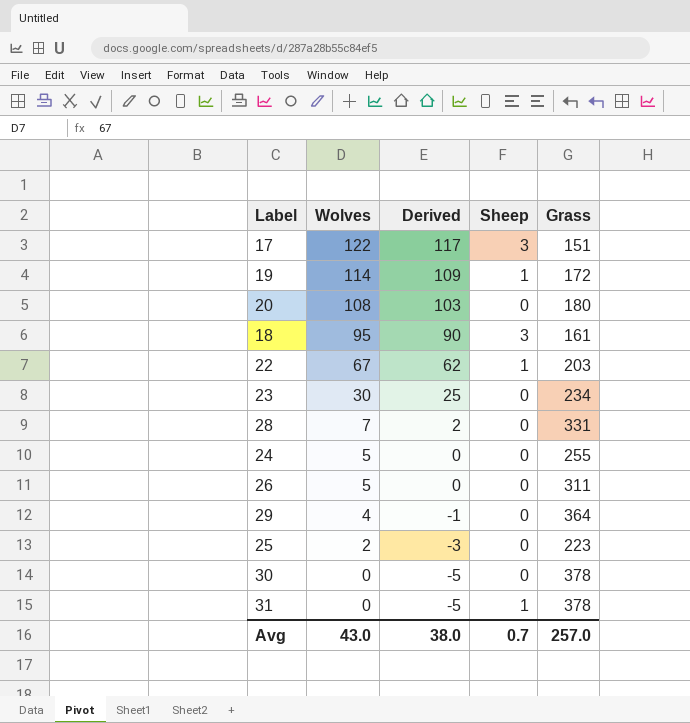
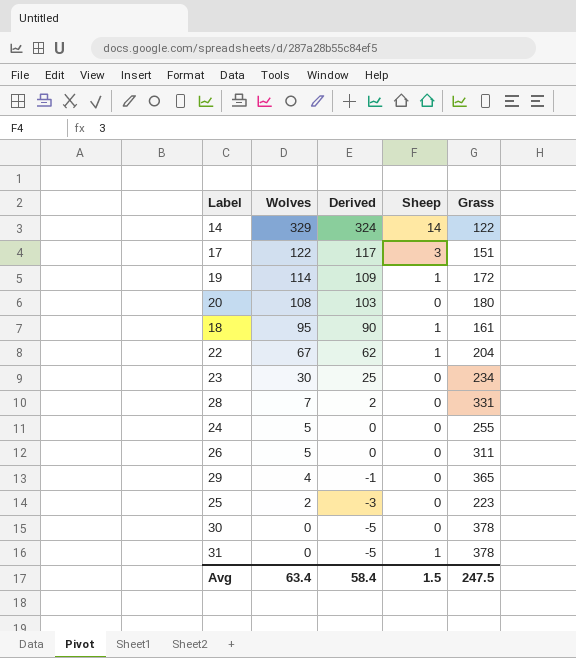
row 14: none -> 329 | 324 | 14 | 122
18 | Sheep: 3 -> 1
22 | Grass: 203 -> 204
29 | Grass: 364 -> 365
Avg | Wolves: 43.0 -> 63.4
Avg | Derived: 38.0 -> 58.4
Avg | Sheep: 0.7 -> 1.5
Avg | Grass: 257.0 -> 247.5

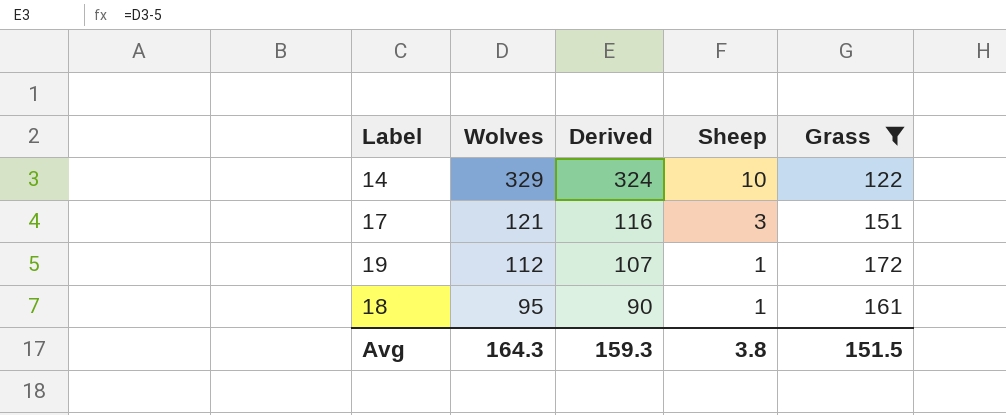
filter: none -> Grass <= 172
14 | Sheep: 14 -> 10
17 | Wolves: 122 -> 121
17 | Derived: 117 -> 116
19 | Wolves: 114 -> 112
19 | Derived: 109 -> 107
Avg | Wolves: 63.4 -> 164.3
Avg | Derived: 58.4 -> 159.3
Avg | Sheep: 1.5 -> 3.8
Avg | Grass: 247.5 -> 151.5

